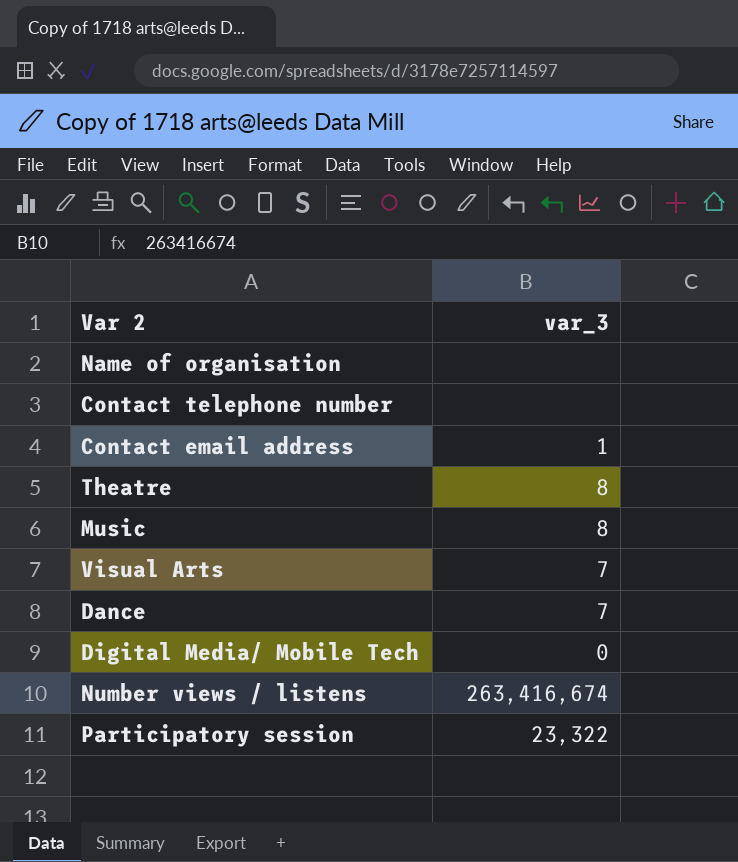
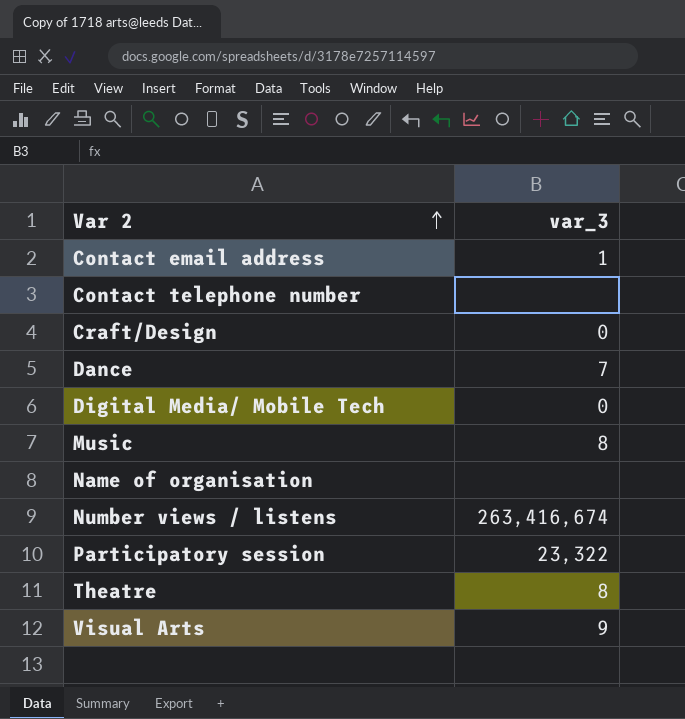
row order: none -> Var 2 ascending
row Craft/Design: none -> 0
Visual Arts | var_3: 7 -> 9

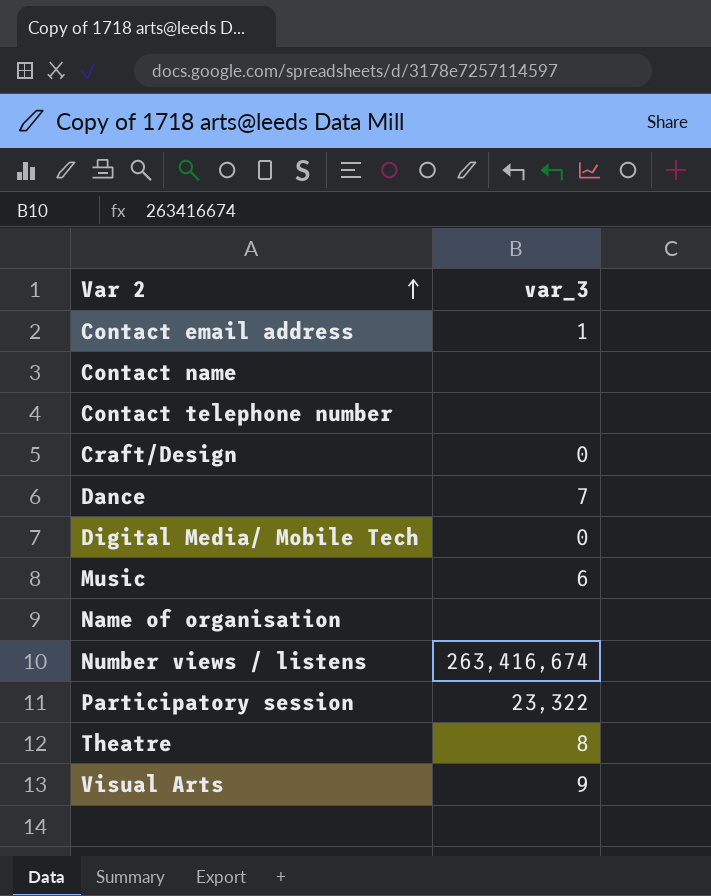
row Contact name: none -> none
Music | var_3: 8 -> 6

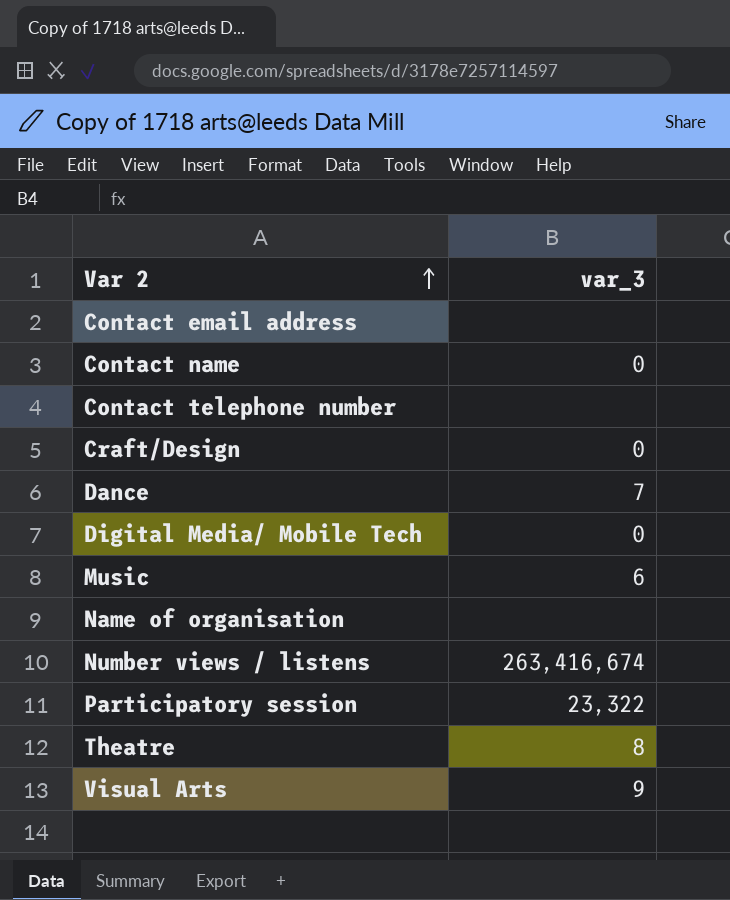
Contact email address | var_3: 1 -> none
Contact name | var_3: none -> 0

